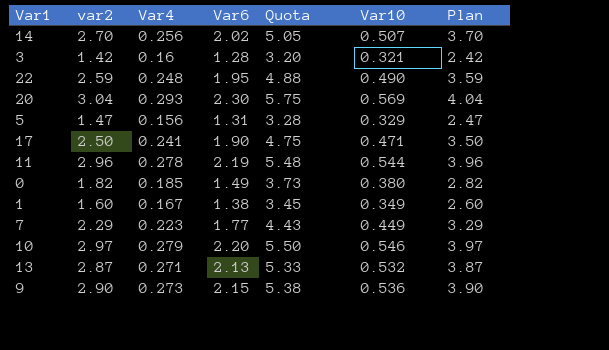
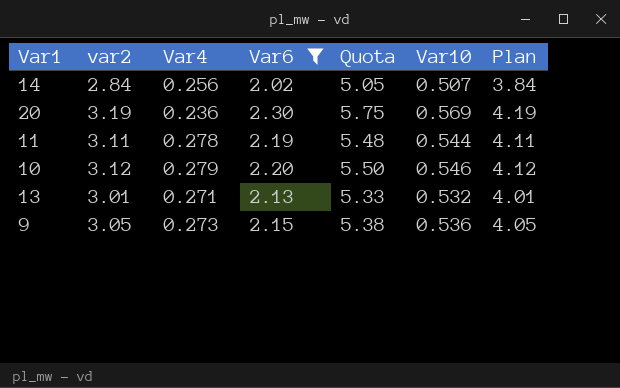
filter: none -> Var6 >= 2.02
14 | var2: 2.70 -> 2.84
14 | Plan: 3.70 -> 3.84
20 | var2: 3.04 -> 3.19
20 | Var4: 0.293 -> 0.236
20 | Plan: 4.04 -> 4.19
11 | var2: 2.96 -> 3.11
11 | Plan: 3.96 -> 4.11
10 | var2: 2.97 -> 3.12
10 | Plan: 3.97 -> 4.12
13 | var2: 2.87 -> 3.01
13 | Plan: 3.87 -> 4.01
9 | var2: 2.90 -> 3.05
9 | Plan: 3.90 -> 4.05

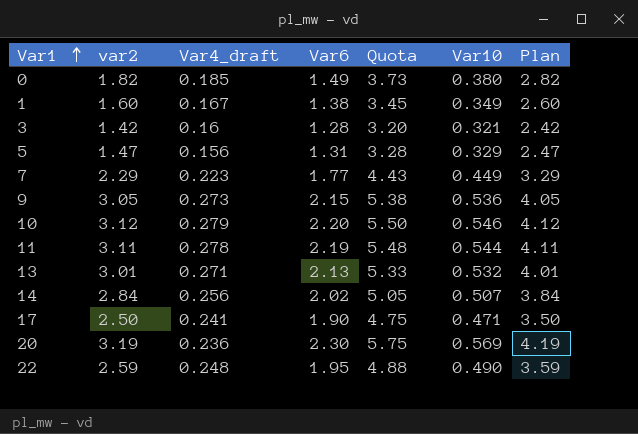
filter: Var6 >= 2.02 -> none
row order: none -> Var1 ascending
column name: Var4 -> Var4_draft

